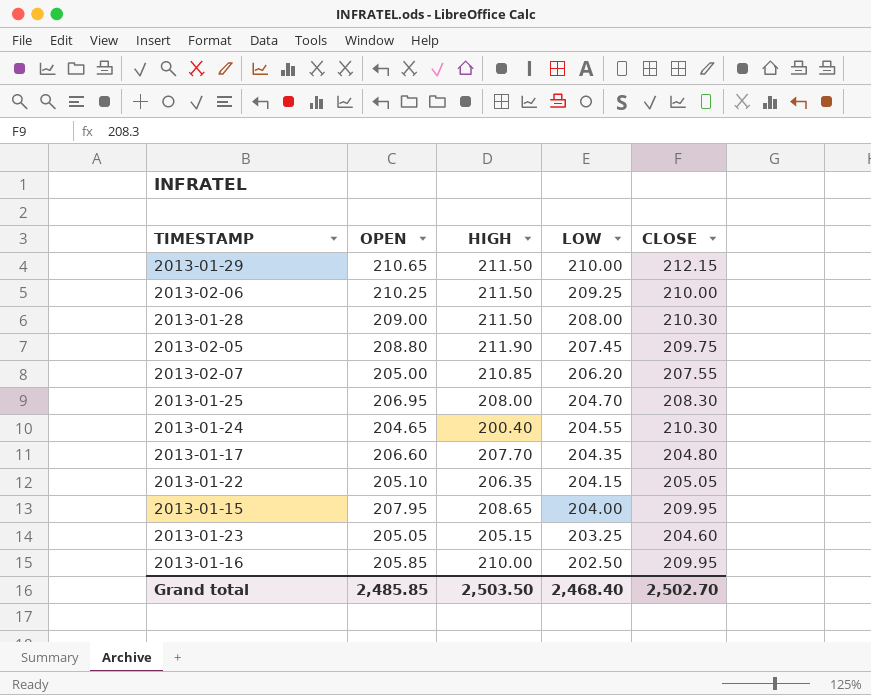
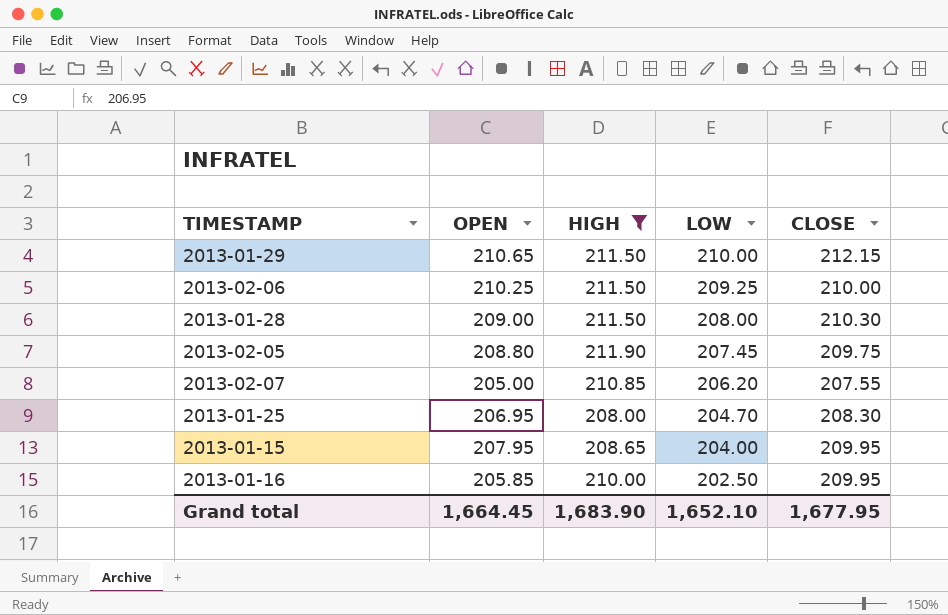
filter: none -> HIGH >= 208.00
Grand total | OPEN: 2,485.85 -> 1,664.45
Grand total | HIGH: 2,503.50 -> 1,683.90
Grand total | LOW: 2,468.40 -> 1,652.10
Grand total | CLOSE: 2,502.70 -> 1,677.95

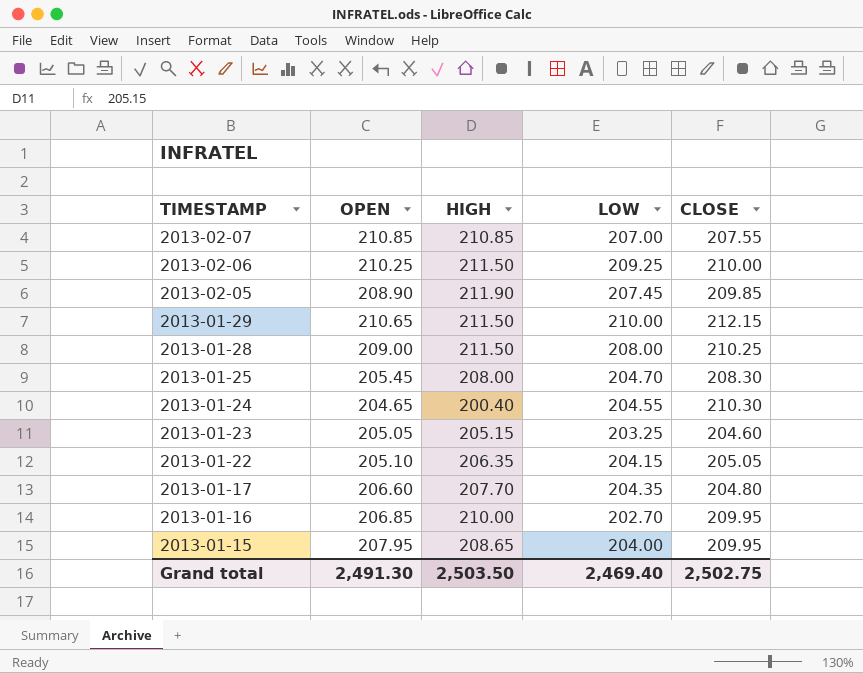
filter: HIGH >= 208.00 -> none
row order: LOW descending -> TIMESTAMP descending
2013-02-07 | OPEN: 205.00 -> 210.85
2013-02-07 | LOW: 206.20 -> 207.00
2013-02-05 | OPEN: 208.80 -> 208.90
2013-02-05 | CLOSE: 209.75 -> 209.85
2013-01-28 | CLOSE: 210.30 -> 210.25
2013-01-25 | OPEN: 206.95 -> 205.45
2013-01-16 | OPEN: 205.85 -> 206.85
2013-01-16 | LOW: 202.50 -> 202.70
Grand total | OPEN: 1,664.45 -> 2,491.30
Grand total | HIGH: 1,683.90 -> 2,503.50
Grand total | LOW: 1,652.10 -> 2,469.40
Grand total | CLOSE: 1,677.95 -> 2,502.75

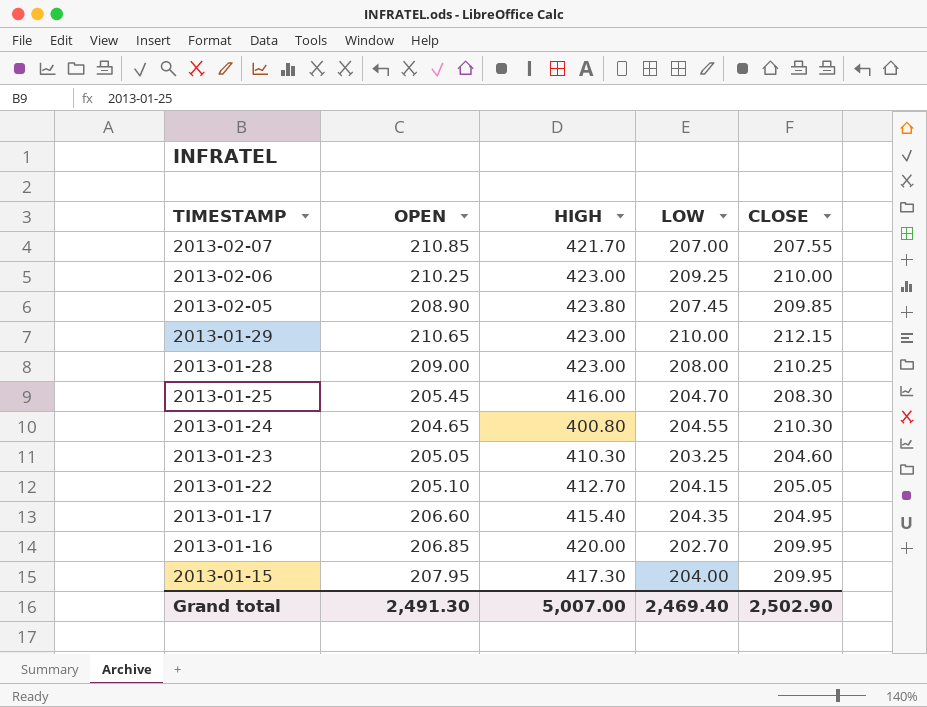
2013-02-07 | HIGH: 210.85 -> 421.70
2013-02-06 | HIGH: 211.50 -> 423.00
2013-02-05 | HIGH: 211.90 -> 423.80
2013-01-29 | HIGH: 211.50 -> 423.00
2013-01-28 | HIGH: 211.50 -> 423.00
2013-01-25 | HIGH: 208.00 -> 416.00
2013-01-24 | HIGH: 200.40 -> 400.80
2013-01-23 | HIGH: 205.15 -> 410.30
2013-01-22 | HIGH: 206.35 -> 412.70
2013-01-17 | HIGH: 207.70 -> 415.40
2013-01-17 | CLOSE: 204.80 -> 204.95
2013-01-16 | HIGH: 210.00 -> 420.00
2013-01-15 | HIGH: 208.65 -> 417.30
Grand total | HIGH: 2,503.50 -> 5,007.00
Grand total | CLOSE: 2,502.75 -> 2,502.90

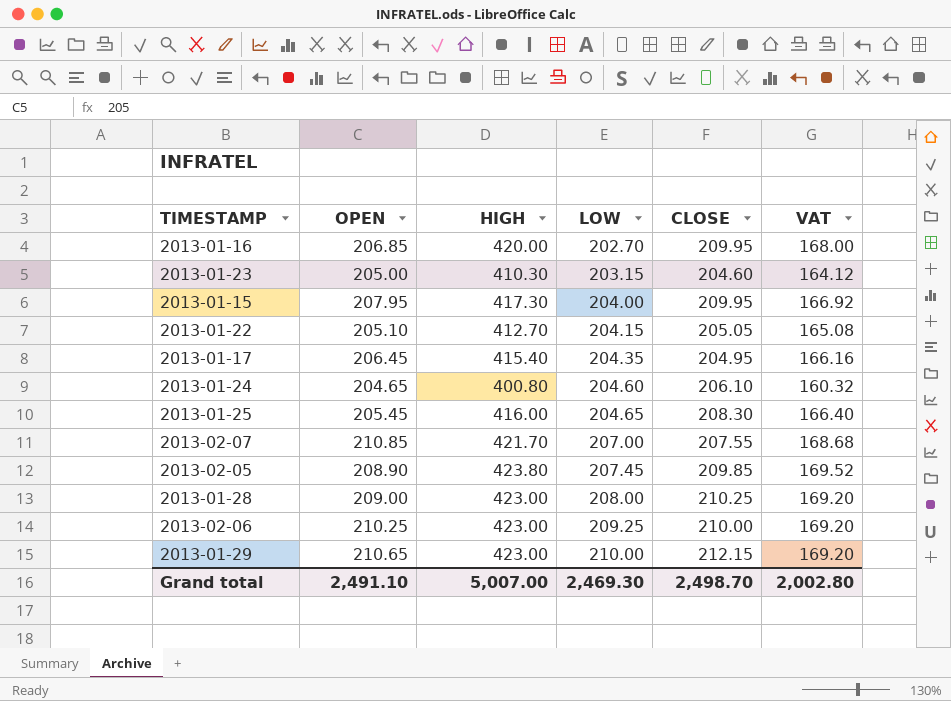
row order: TIMESTAMP descending -> LOW ascending
column VAT | formula: none -> [HIGH] * 0.4
2013-01-23 | OPEN: 205.05 -> 205.00
2013-01-23 | LOW: 203.25 -> 203.15
2013-01-17 | OPEN: 206.60 -> 206.45
2013-01-24 | LOW: 204.55 -> 204.60
2013-01-24 | CLOSE: 210.30 -> 206.10
2013-01-25 | LOW: 204.70 -> 204.65
Grand total | OPEN: 2,491.30 -> 2,491.10
Grand total | LOW: 2,469.40 -> 2,469.30
Grand total | CLOSE: 2,502.90 -> 2,498.70

